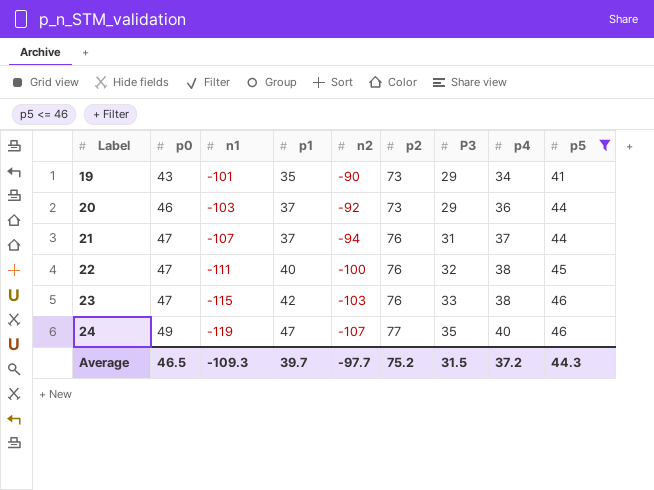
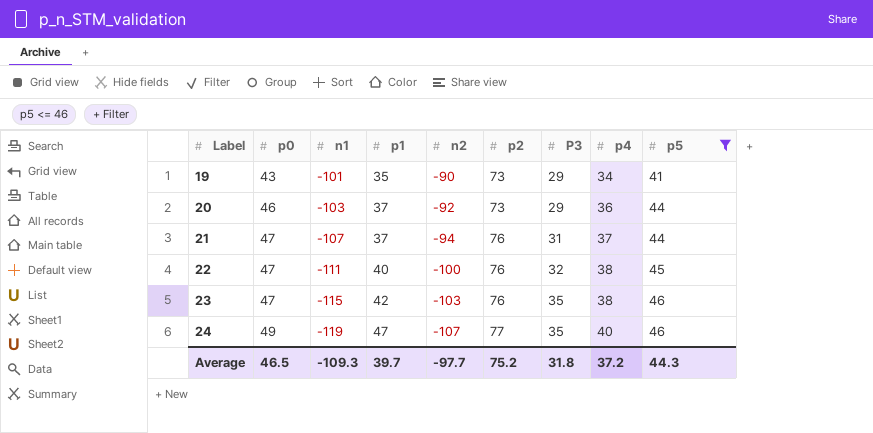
23 | P3: 33 -> 35
Average | P3: 31.5 -> 31.8

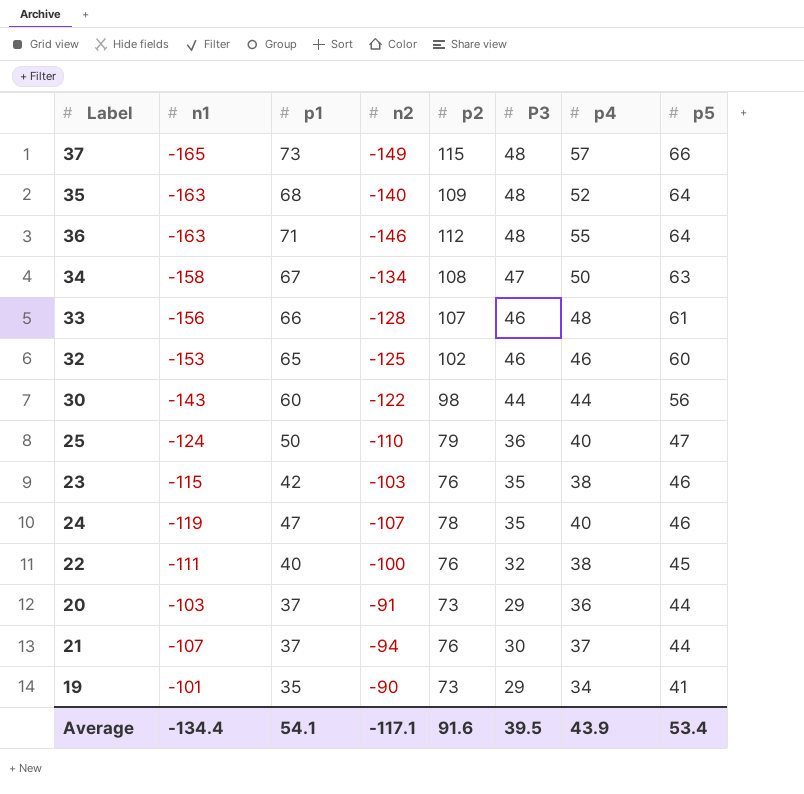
filter: p5 <= 46 -> none
row order: Label ascending -> p5 descending
column p0 | position: 2 -> none
24 | p2: 77 -> 78
20 | n2: -92 -> -91
21 | P3: 31 -> 30
Average | n1: -109.3 -> -134.4
Average | p1: 39.7 -> 54.1
Average | n2: -97.7 -> -117.1
Average | p2: 75.2 -> 91.6
Average | P3: 31.8 -> 39.5
Average | p4: 37.2 -> 43.9
Average | p5: 44.3 -> 53.4

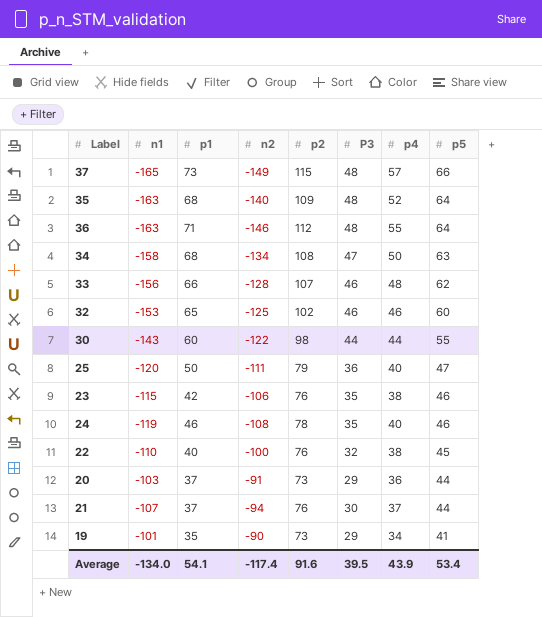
34 | p1: 67 -> 68
33 | p5: 61 -> 62
30 | p5: 56 -> 55
25 | n1: -124 -> -120
25 | n2: -110 -> -111
23 | n2: -103 -> -106
24 | p1: 47 -> 46
24 | n2: -107 -> -108
22 | n1: -111 -> -110
Average | n1: -134.4 -> -134.0
Average | n2: -117.1 -> -117.4

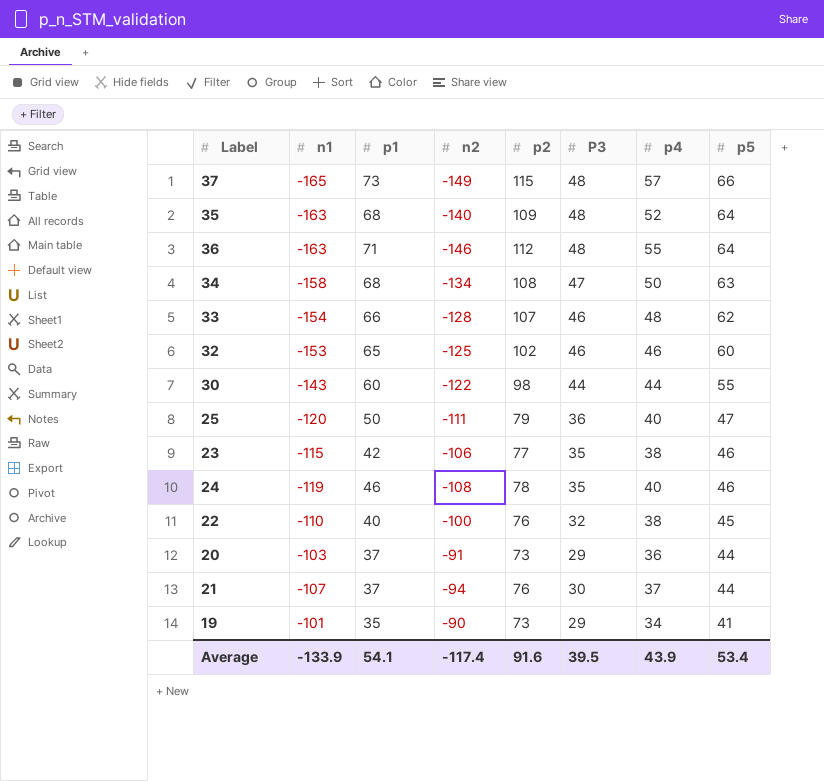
33 | n1: -156 -> -154
23 | p2: 76 -> 77
Average | n1: -134.0 -> -133.9

